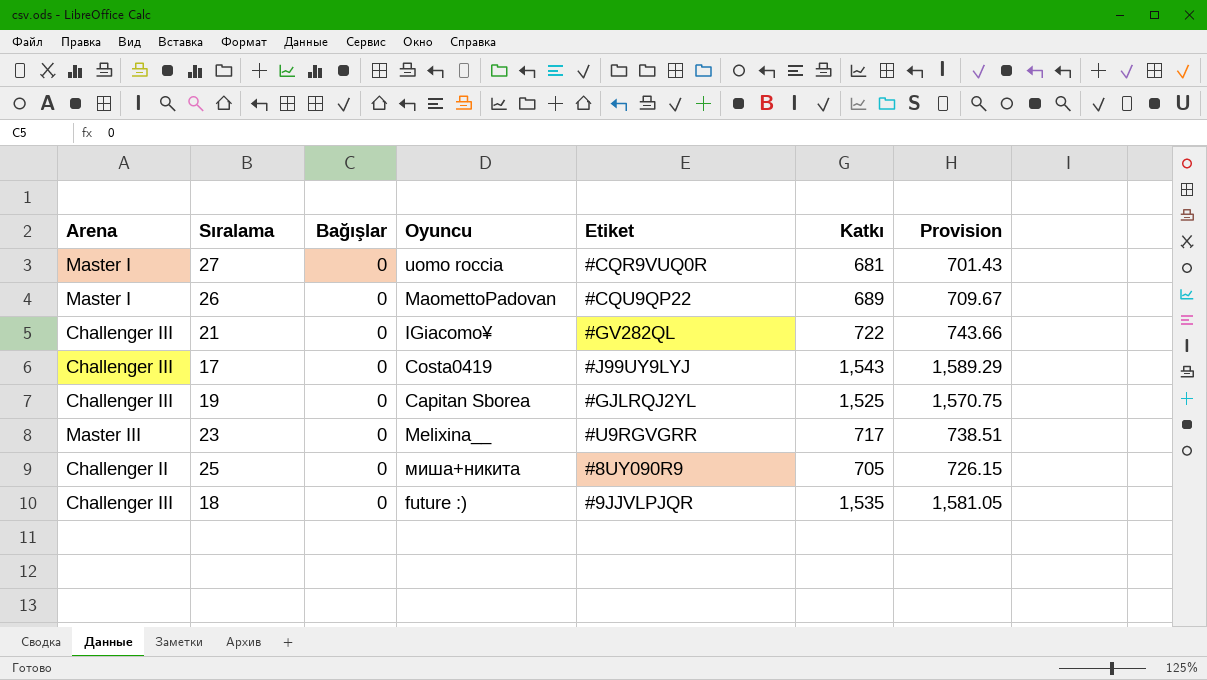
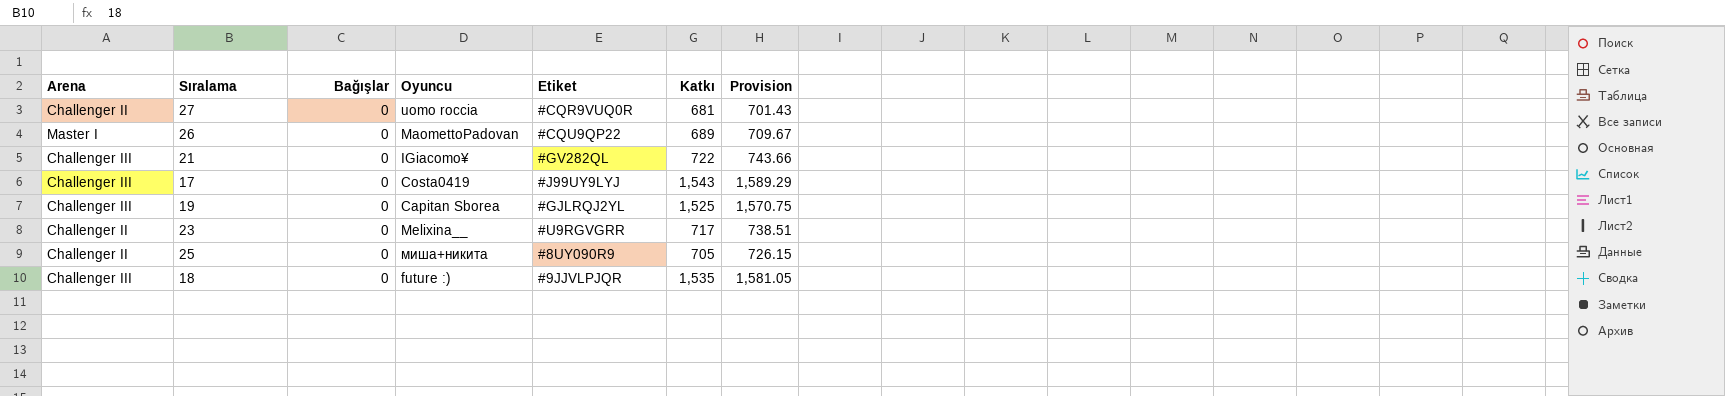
27 | Arena: Master I -> Challenger II
23 | Arena: Master III -> Challenger II

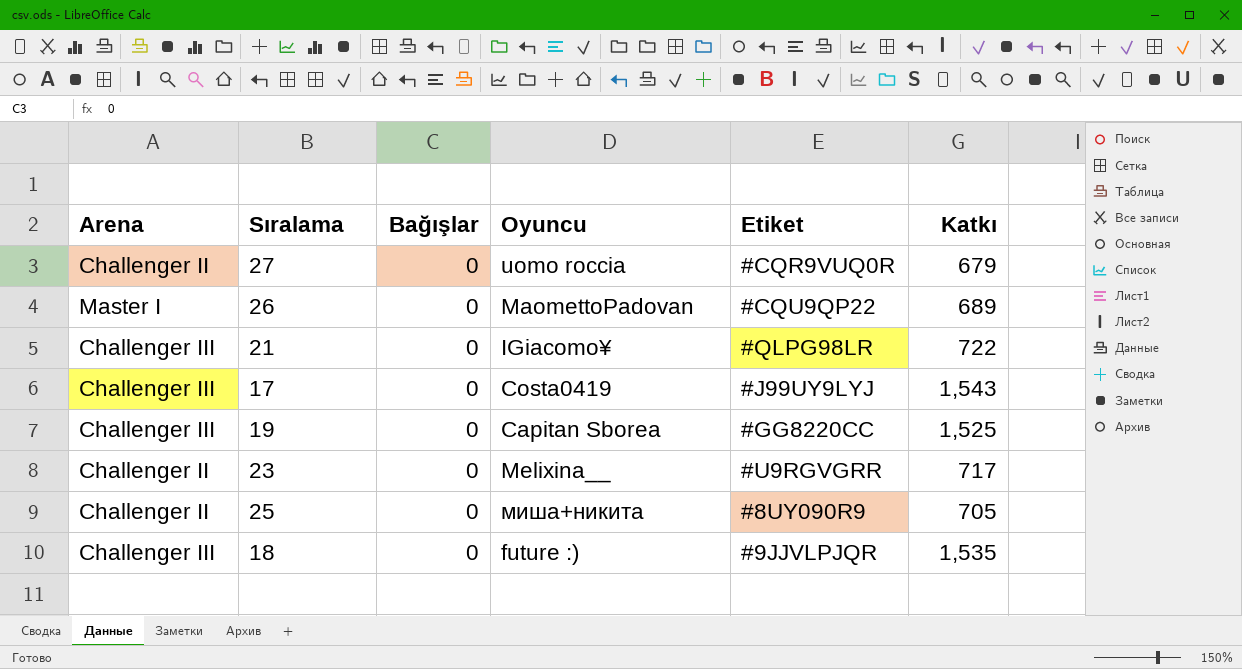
column Provision | formula: [Katkı] * 1.03 -> none
27 | Katkı: 681 -> 679
21 | Etiket: #GV282QL -> #QLPG98LR
19 | Etiket: #GJLRQJ2YL -> #GG8220CC

